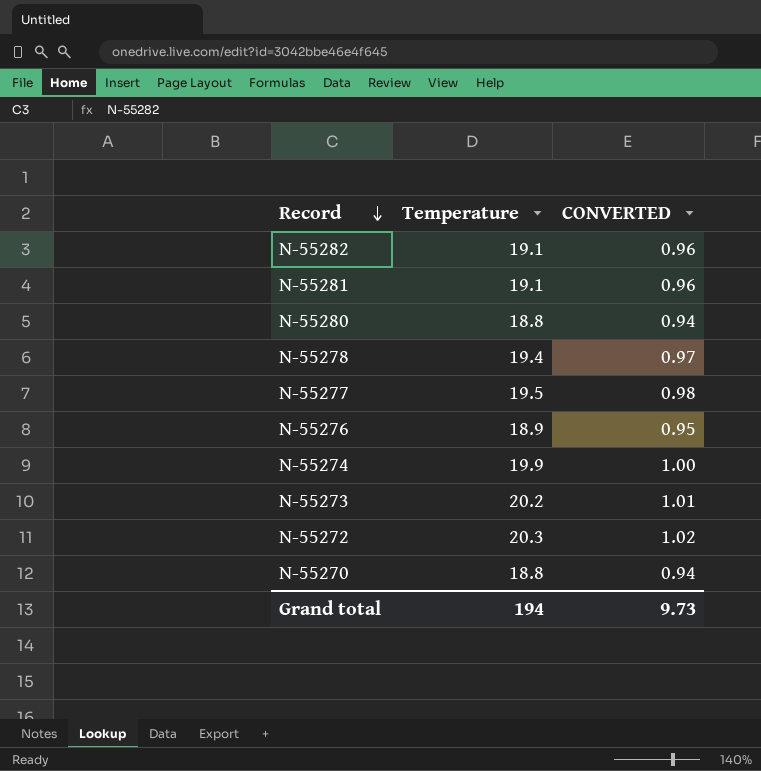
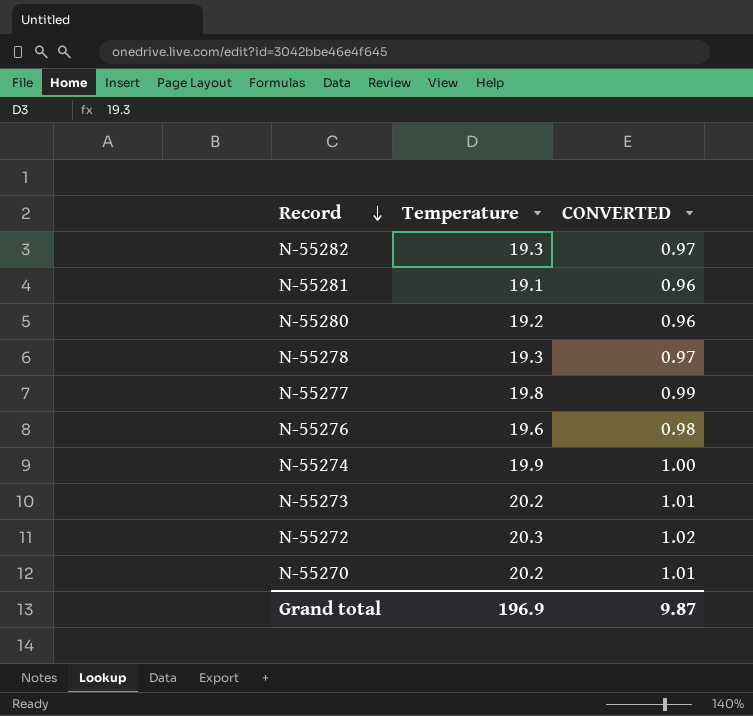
N-55282 | Temperature: 19.1 -> 19.3
N-55282 | CONVERTED: 0.96 -> 0.97
N-55280 | Temperature: 18.8 -> 19.2
N-55280 | CONVERTED: 0.94 -> 0.96
N-55278 | Temperature: 19.4 -> 19.3
N-55277 | Temperature: 19.5 -> 19.8
N-55277 | CONVERTED: 0.98 -> 0.99
N-55276 | Temperature: 18.9 -> 19.6
N-55276 | CONVERTED: 0.95 -> 0.98
N-55270 | Temperature: 18.8 -> 20.2
N-55270 | CONVERTED: 0.94 -> 1.01
Grand total | Temperature: 194 -> 196.9
Grand total | CONVERTED: 9.73 -> 9.87

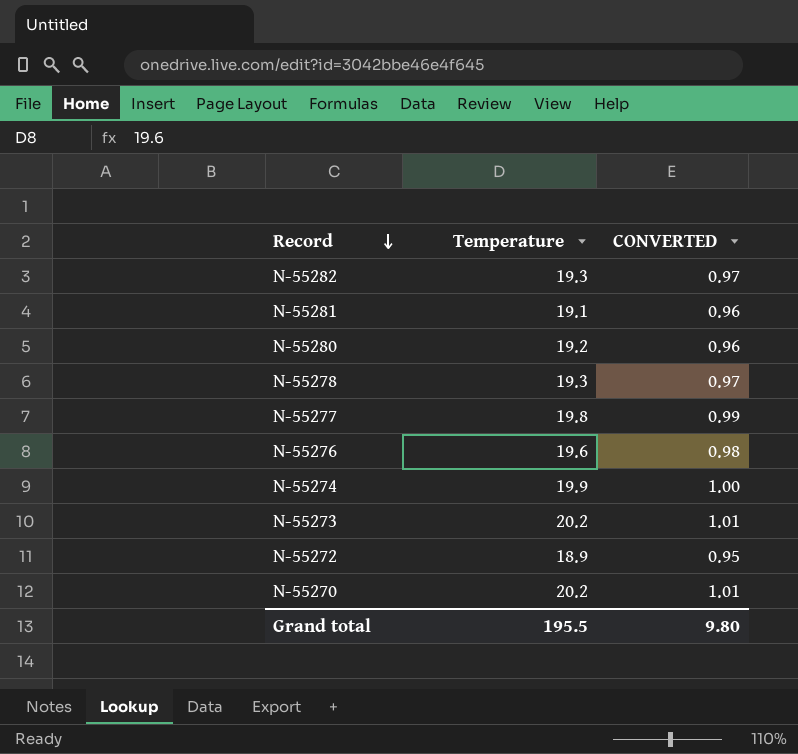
N-55272 | Temperature: 20.3 -> 18.9
N-55272 | CONVERTED: 1.02 -> 0.95
Grand total | Temperature: 196.9 -> 195.5
Grand total | CONVERTED: 9.87 -> 9.80

